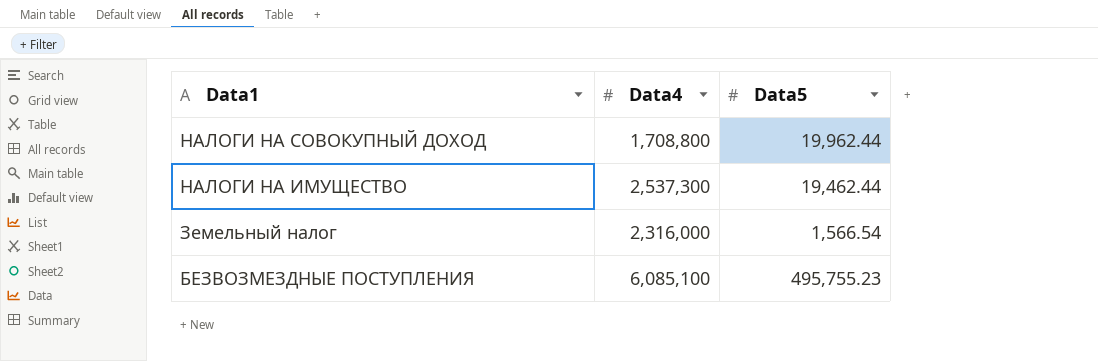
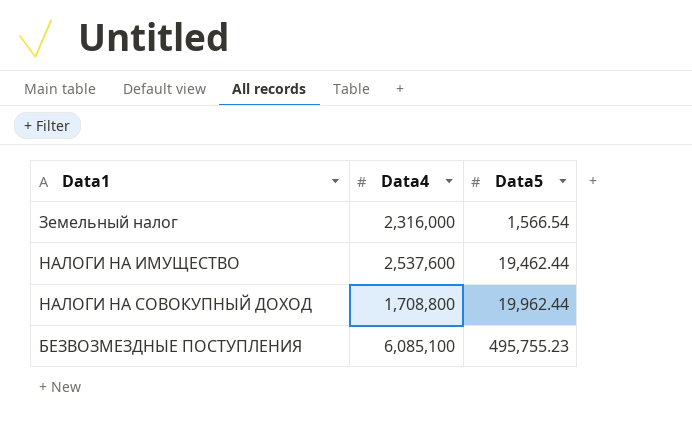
row order: Data1 descending -> Data5 ascending
НАЛОГИ НА ИМУЩЕСТВО | Data4: 2,537,300 -> 2,537,600

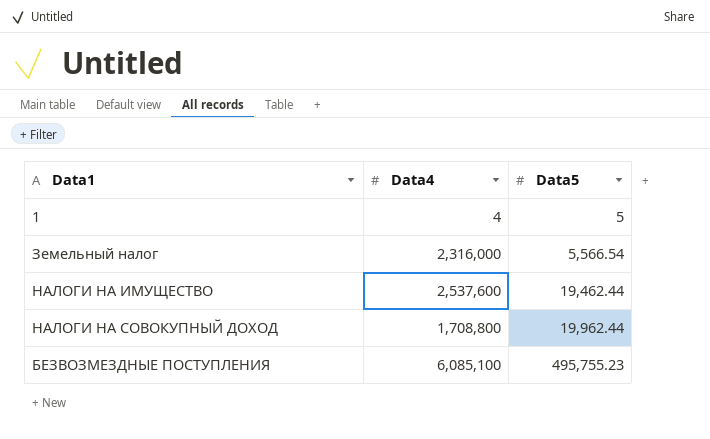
row 1: none -> 4 | 5
Земельный налог | Data5: 1,566.54 -> 5,566.54

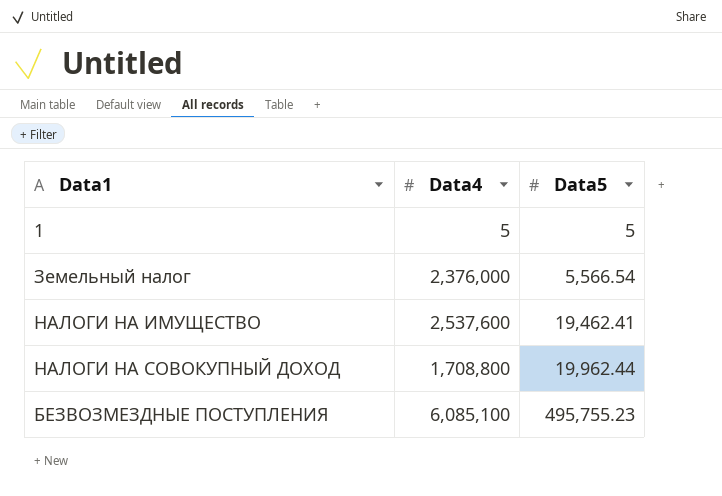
1 | Data4: 4 -> 5
Земельный налог | Data4: 2,316,000 -> 2,376,000
НАЛОГИ НА ИМУЩЕСТВО | Data5: 19,462.44 -> 19,462.41

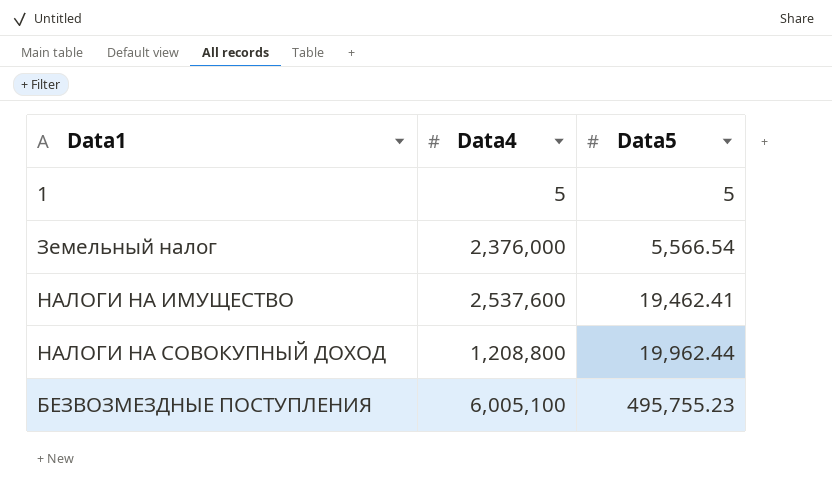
НАЛОГИ НА СОВОКУПНЫЙ ДОХОД | Data4: 1,708,800 -> 1,208,800
БЕЗВОЗМЕЗДНЫЕ ПОСТУПЛЕНИЯ | Data4: 6,085,100 -> 6,005,100

